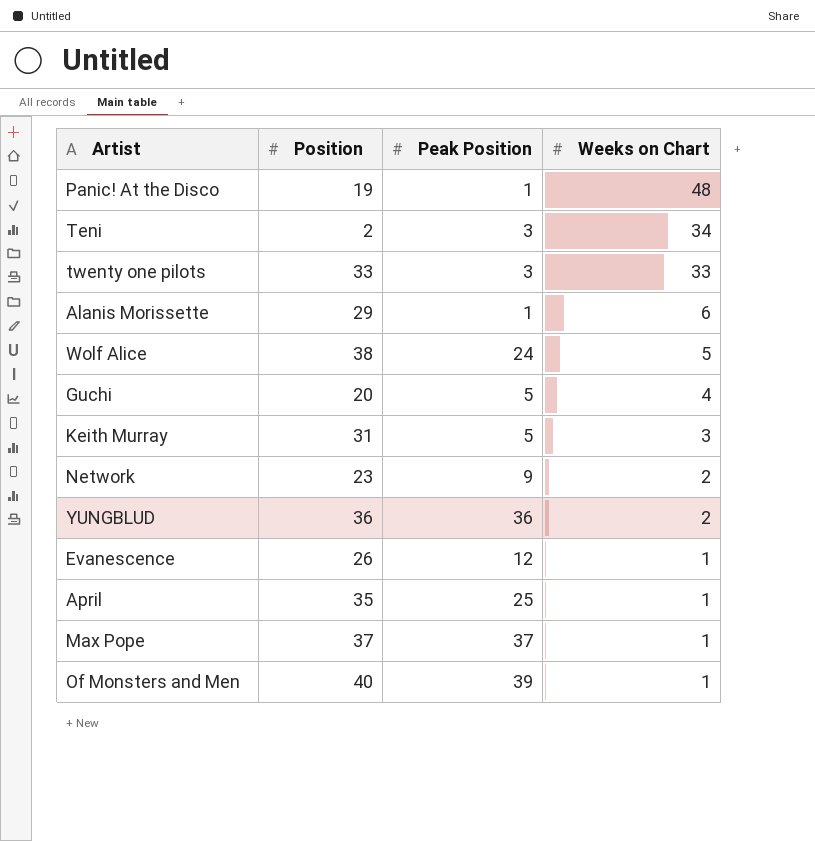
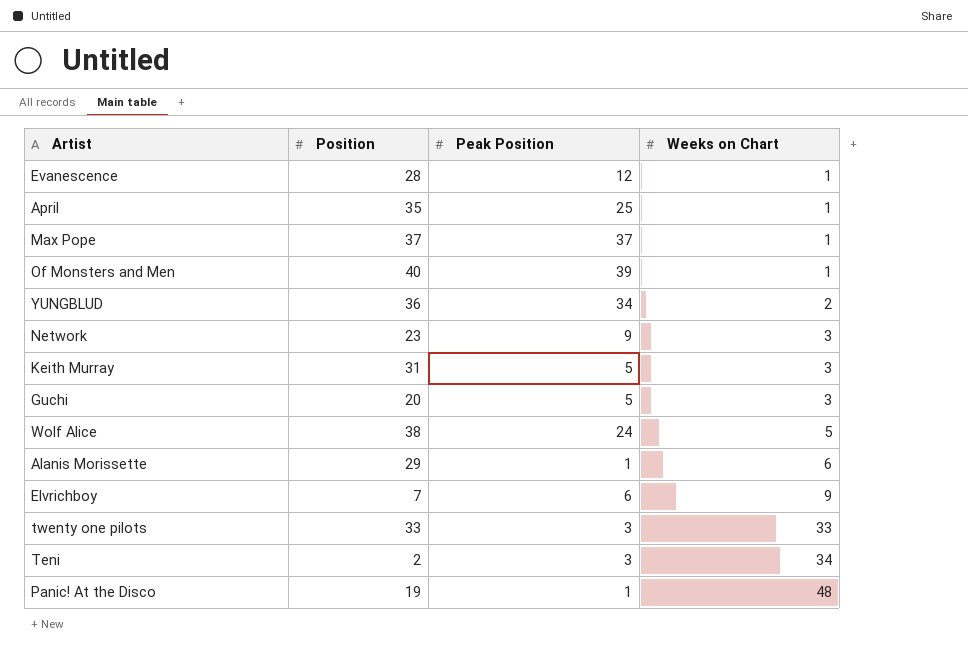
row order: Weeks on Chart descending -> Weeks on Chart ascending
Evanescence | Position: 26 -> 28
YUNGBLUD | Peak Position: 36 -> 34
Network | Weeks on Chart: 2 -> 3
Guchi | Weeks on Chart: 4 -> 3
row Elvrichboy: none -> 7 | 6 | 9

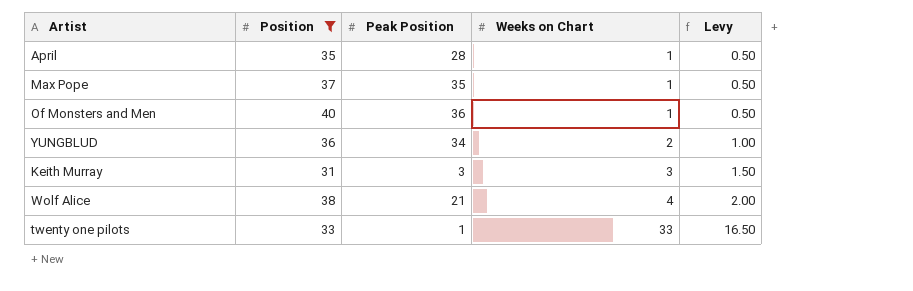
filter: none -> Position >= 31
column Levy | formula: none -> [Weeks on Chart] * 0.5
April | Peak Position: 25 -> 28
Max Pope | Peak Position: 37 -> 35
Of Monsters and Men | Peak Position: 39 -> 36
Keith Murray | Peak Position: 5 -> 3
Wolf Alice | Peak Position: 24 -> 21
Wolf Alice | Weeks on Chart: 5 -> 4
twenty one pilots | Peak Position: 3 -> 1

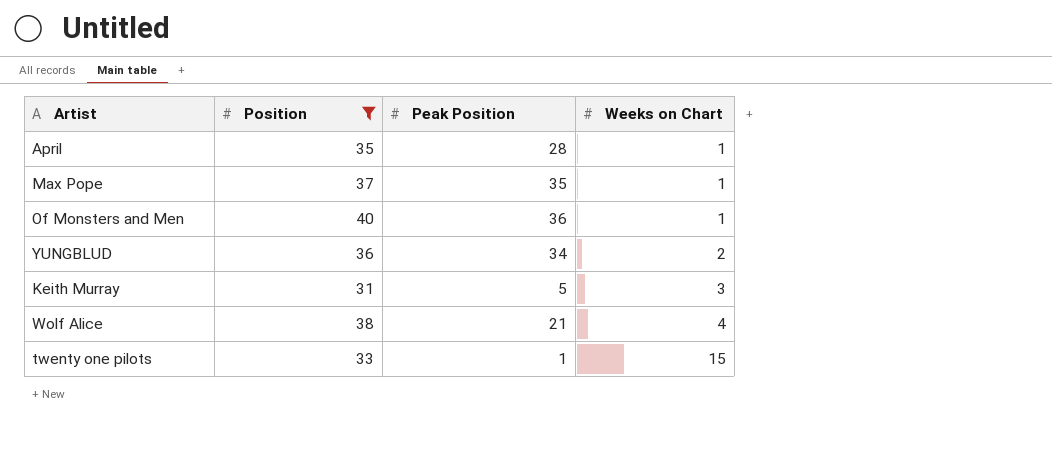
column Levy | formula: [Weeks on Chart] * 0.5 -> none
Keith Murray | Peak Position: 3 -> 5
twenty one pilots | Weeks on Chart: 33 -> 15

